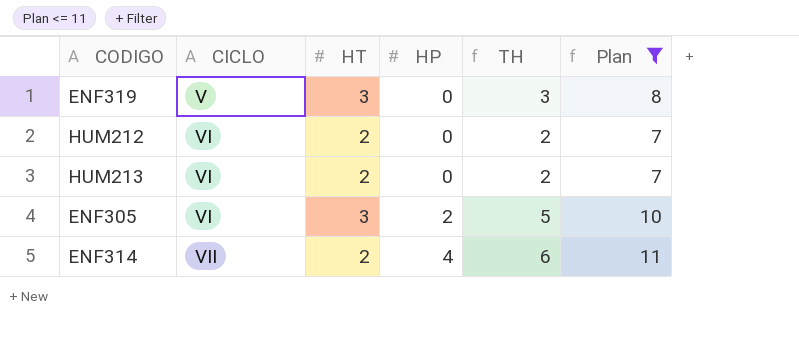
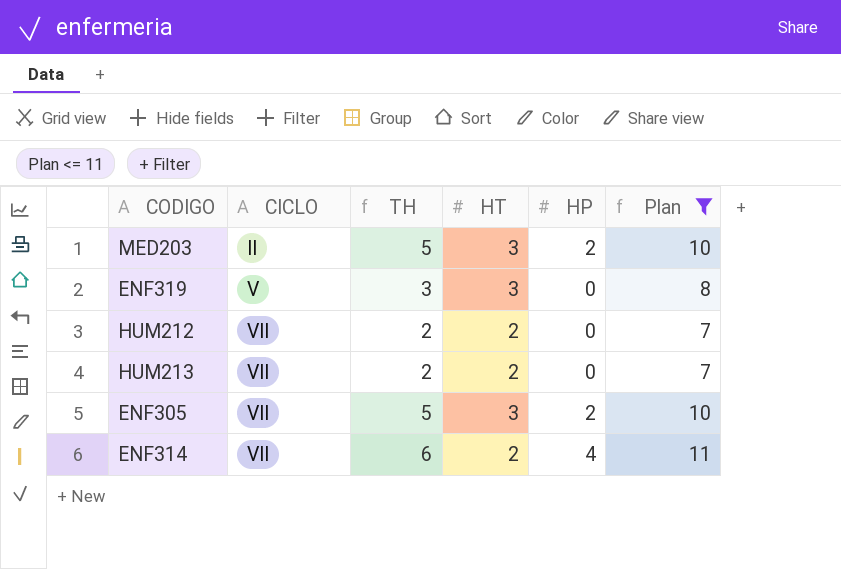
column TH | position: 5 -> 3
row MED203: none -> II | 5 | 3 | 2 | 10
HUM212 | CICLO: VI -> VII
HUM213 | CICLO: VI -> VII
ENF305 | CICLO: VI -> VII

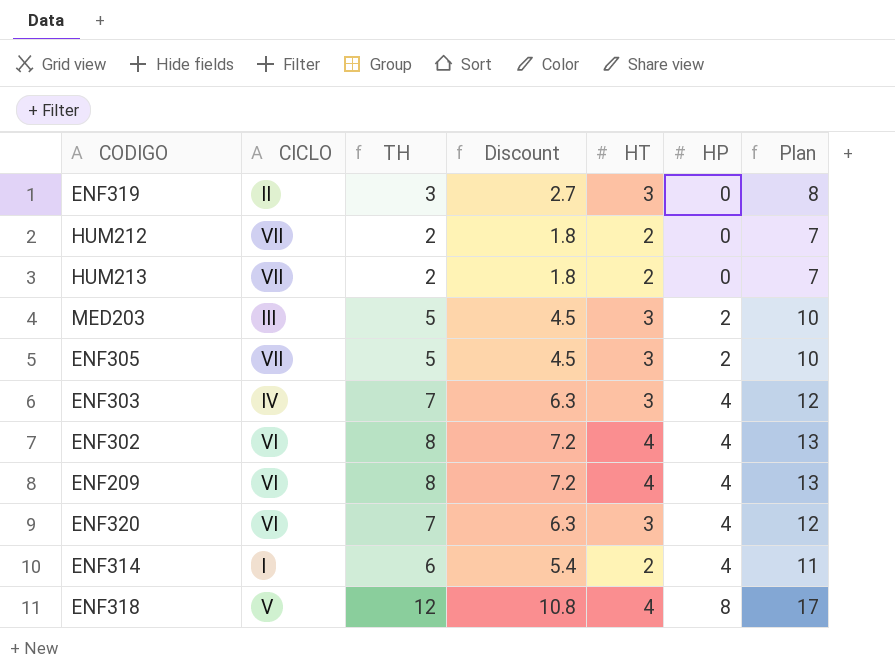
filter: Plan <= 11 -> none
row order: CICLO ascending -> HP ascending
column Discount | formula: none -> [TH] * 0.9
ENF319 | CICLO: V -> II
MED203 | CICLO: II -> III
ENF314 | CICLO: VII -> I

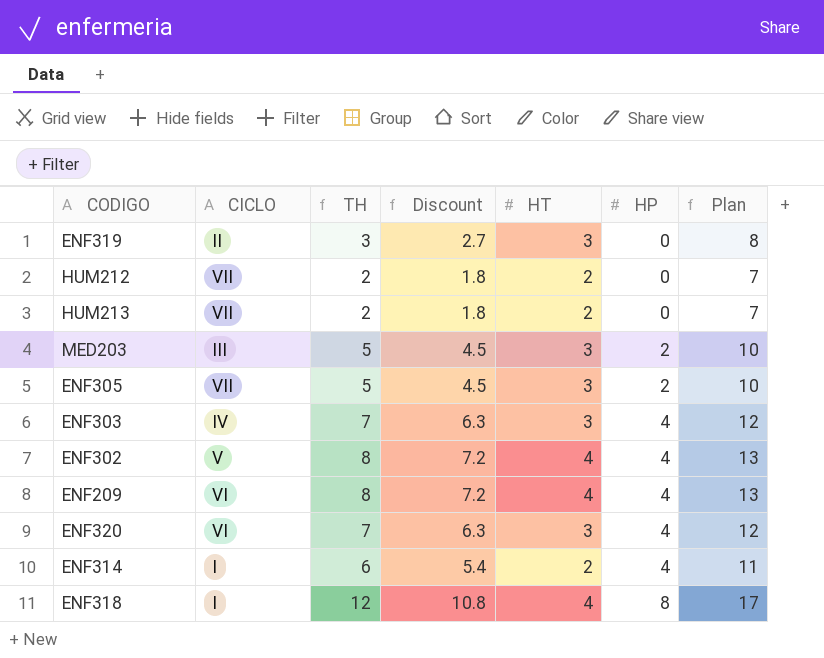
ENF302 | CICLO: VI -> V
ENF318 | CICLO: V -> I

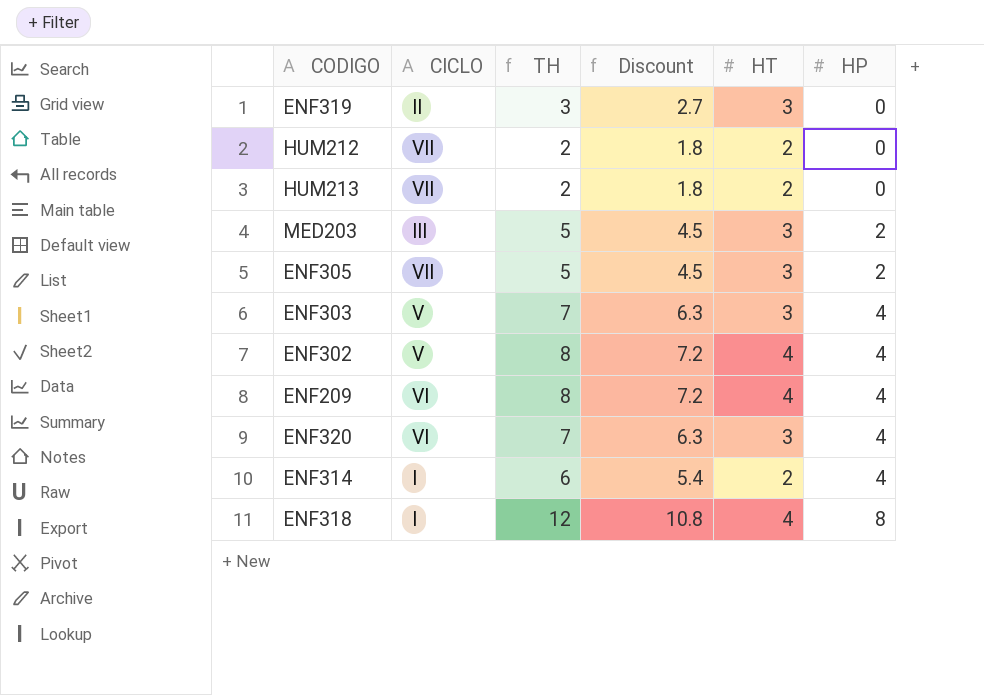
column Plan | formula: [TH] + 5 -> none
ENF303 | CICLO: IV -> V

